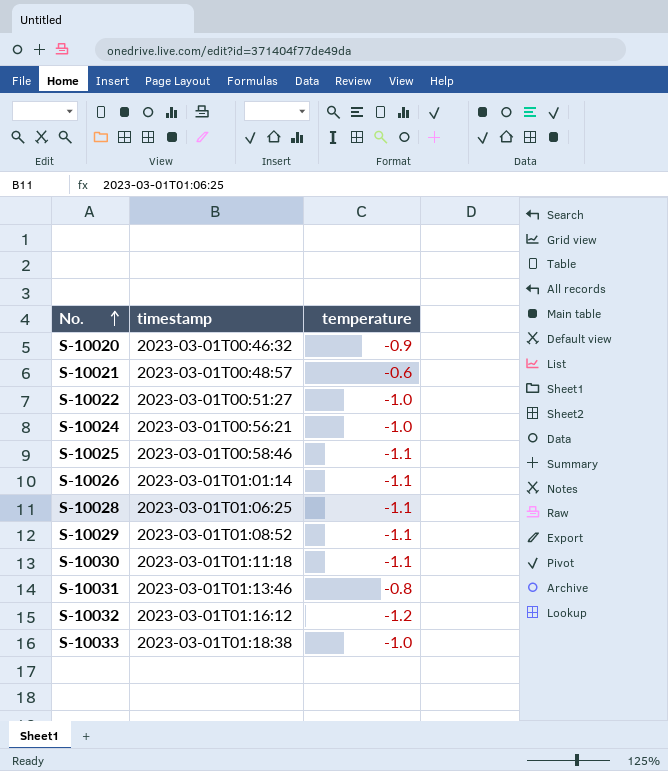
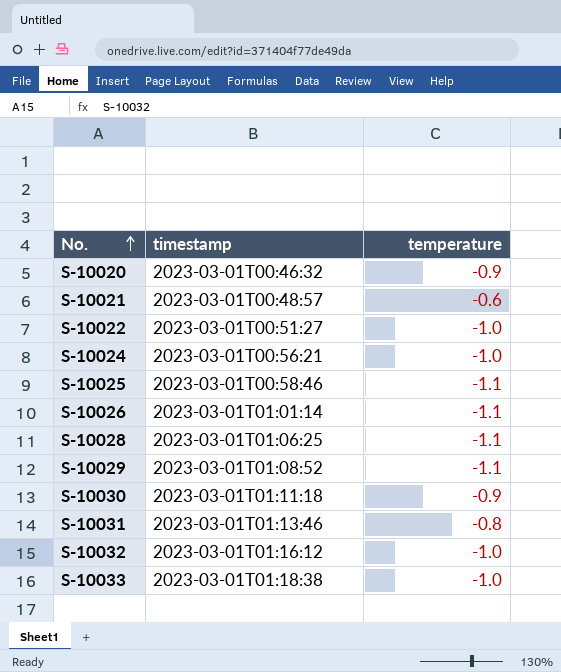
S-10030 | temperature: -1.1 -> -0.9
S-10032 | temperature: -1.2 -> -1.0

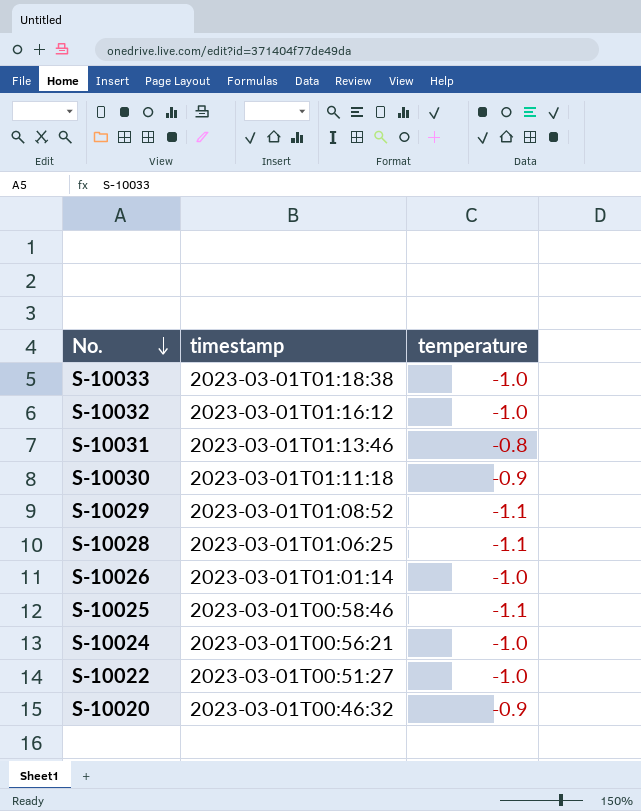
row order: No. ascending -> No. descending
row S-10021: 2023-03-01T00:48:57 | -0.6 -> none
S-10026 | temperature: -1.1 -> -1.0

